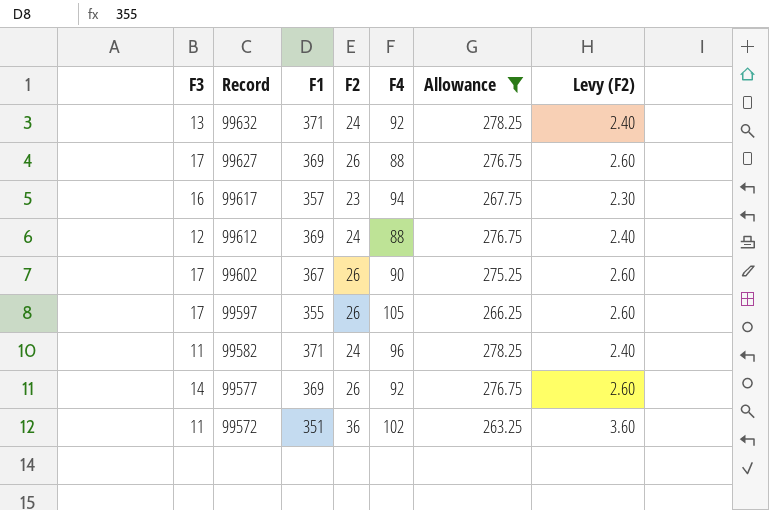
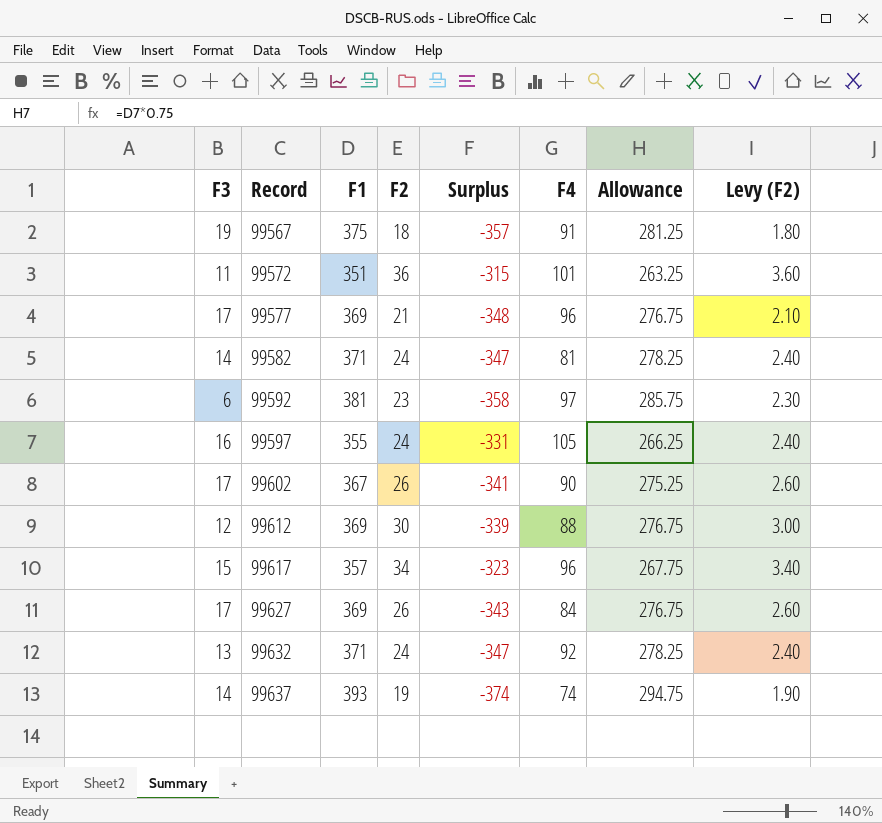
filter: Allowance <= 278.25 -> none
row order: Record descending -> Record ascending
column Surplus | formula: none -> [F2] - [F1]
99572 | F4: 102 -> 101
99577 | F3: 14 -> 17
99577 | F2: 26 -> 21
99577 | F4: 92 -> 96
99577 | Levy (F2): 2.60 -> 2.10
99582 | F3: 11 -> 14
99582 | F4: 96 -> 81
99597 | F3: 17 -> 16
99597 | F2: 26 -> 24
99597 | Levy (F2): 2.60 -> 2.40
99612 | F2: 24 -> 30
99612 | Levy (F2): 2.40 -> 3.00
99617 | F3: 16 -> 15
99617 | F2: 23 -> 34
99617 | F4: 94 -> 96
99617 | Levy (F2): 2.30 -> 3.40
99627 | F4: 88 -> 84

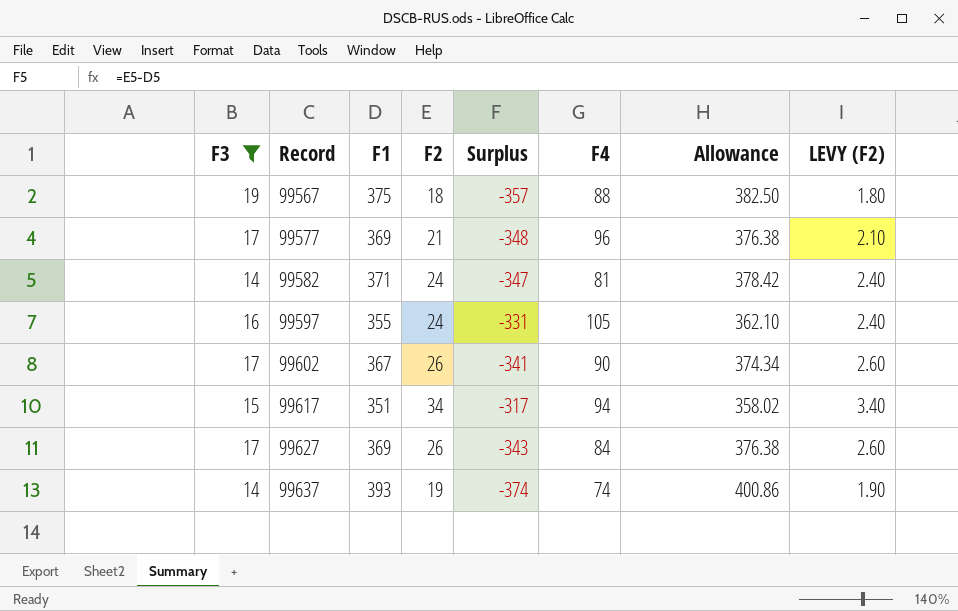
filter: none -> F3 >= 14
column Allowance | formula: [F1] * 0.75 -> [F1] * 1.02
column name: Levy (F2) -> LEVY (F2)
99567 | F4: 91 -> 88
99617 | F1: 357 -> 351
99617 | Surplus: -323 -> -317
99617 | F4: 96 -> 94

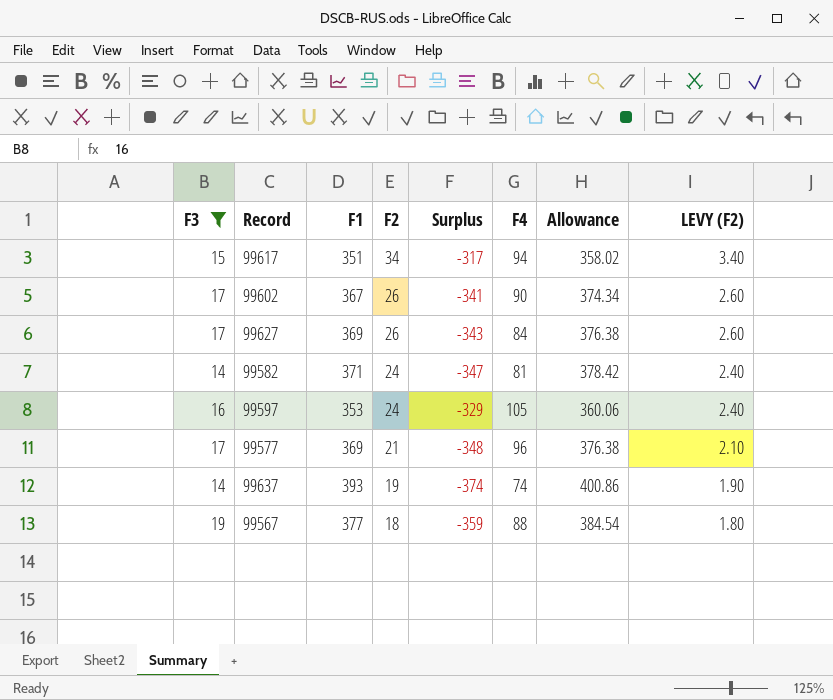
row order: Record ascending -> F2 descending
99597 | F1: 355 -> 353
99597 | Surplus: -331 -> -329
99597 | Allowance: 362.10 -> 360.06
99567 | F1: 375 -> 377
99567 | Surplus: -357 -> -359
99567 | Allowance: 382.50 -> 384.54

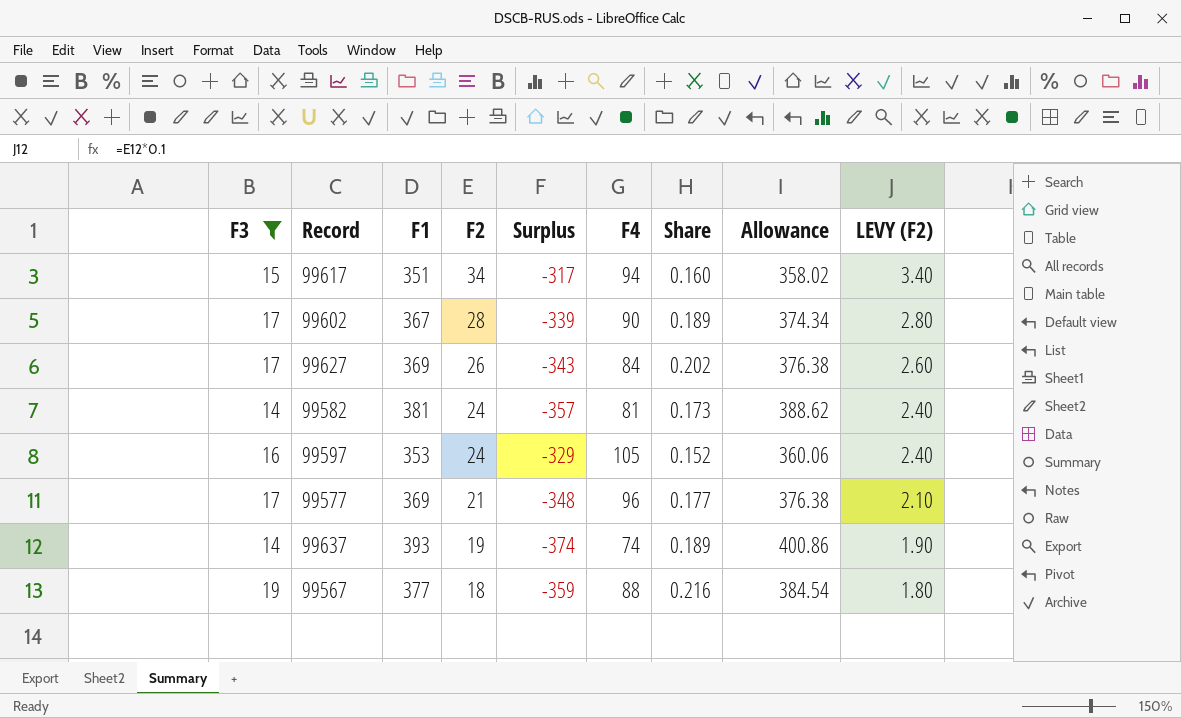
column Share | formula: none -> [F3] / [F4]
99602 | F2: 26 -> 28
99602 | Surplus: -341 -> -339
99602 | LEVY (F2): 2.60 -> 2.80
99582 | F1: 371 -> 381
99582 | Surplus: -347 -> -357
99582 | Allowance: 378.42 -> 388.62

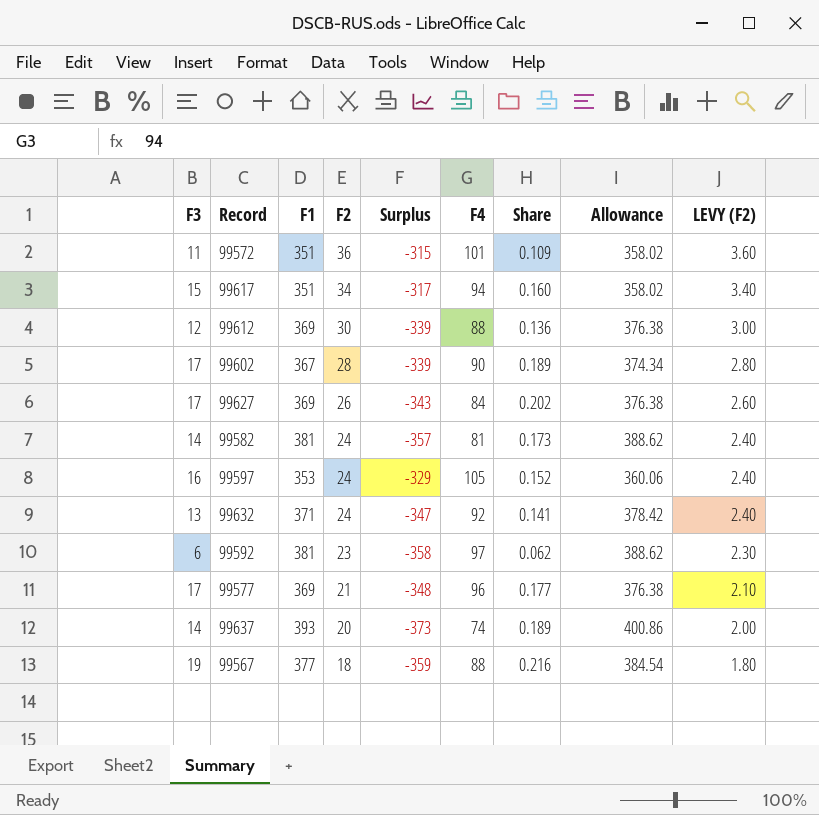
filter: F3 >= 14 -> none
99637 | F2: 19 -> 20
99637 | Surplus: -374 -> -373
99637 | LEVY (F2): 1.90 -> 2.00

